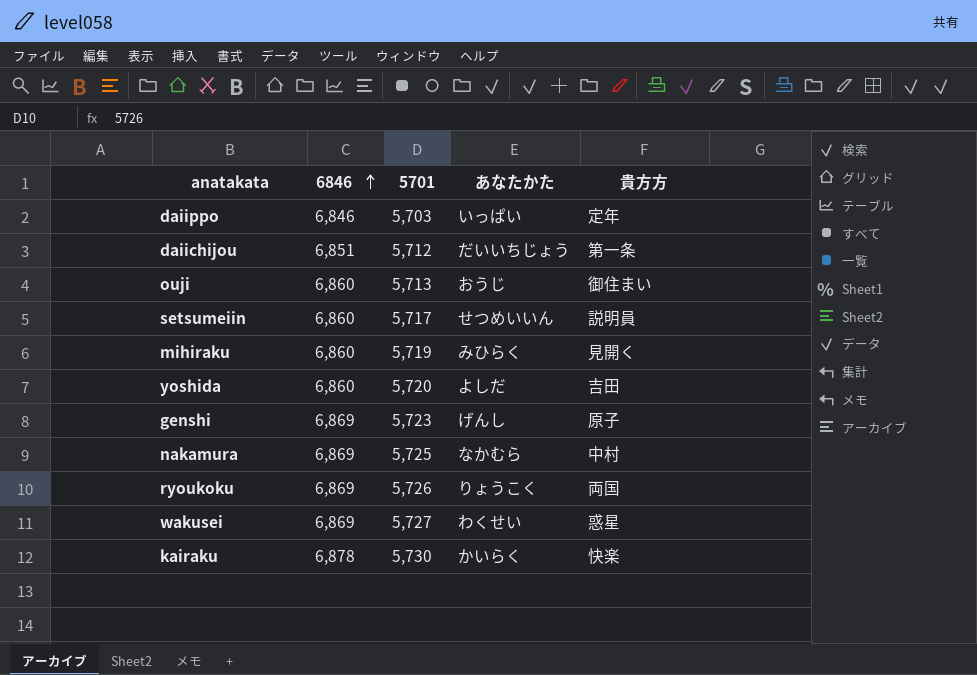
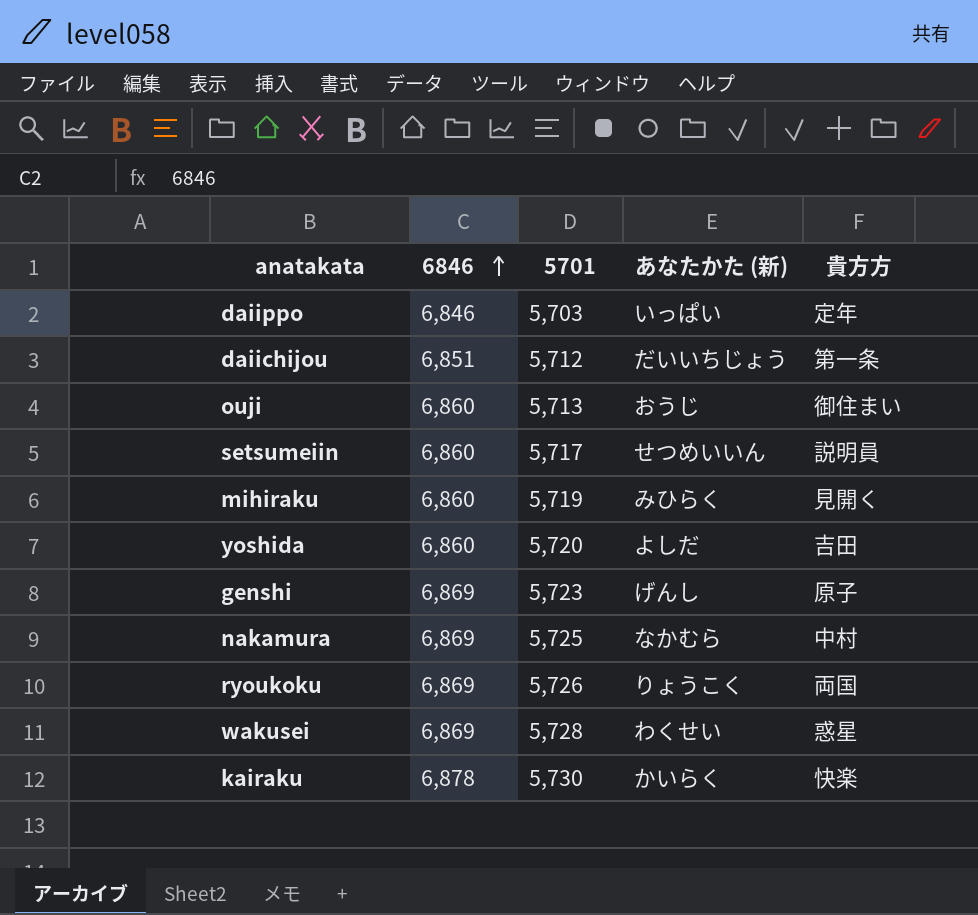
column name: あなたかた -> あなたかた (新)
wakusei | 5701: 5,727 -> 5,728

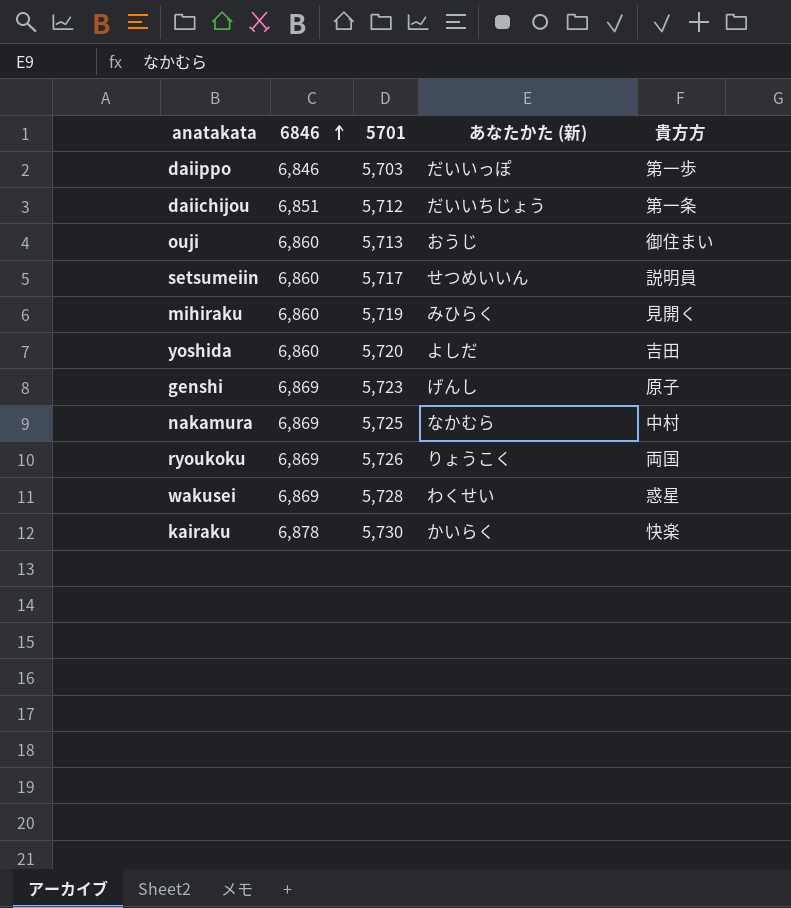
daiippo | あなたかた (新): いっぱい -> だいいっぽ
daiippo | 貴方方: 定年 -> 第一歩

